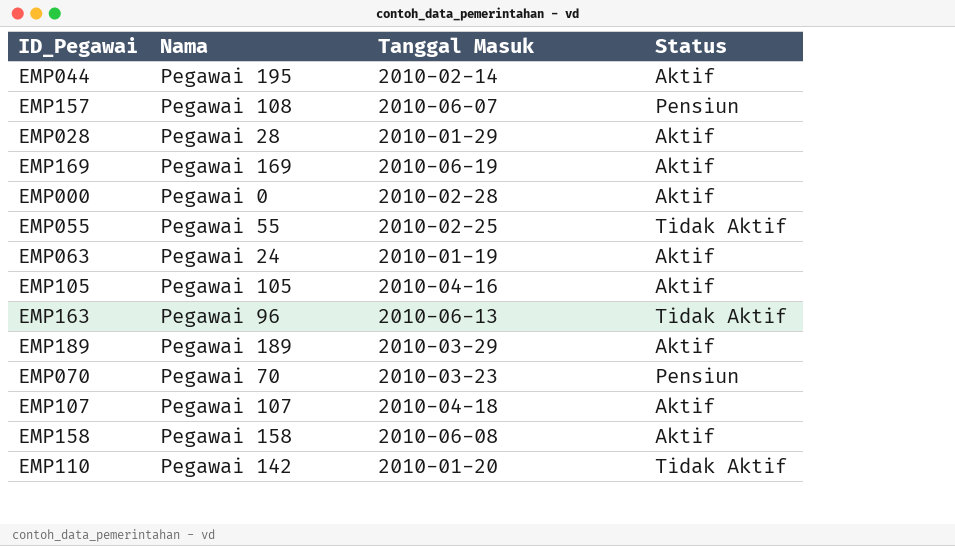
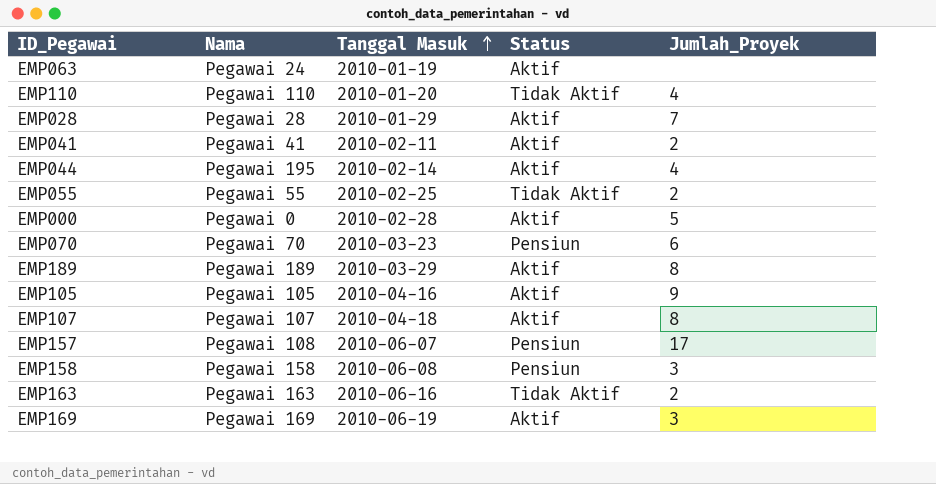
row order: none -> Tanggal Masuk ascending
column Jumlah_Proyek | position: none -> 5
EMP110 | Nama: Pegawai 142 -> Pegawai 110
row EMP041: none -> Pegawai 41 | 2010-02-11 | Aktif | 2
EMP158 | Status: Aktif -> Pensiun
EMP163 | Nama: Pegawai 96 -> Pegawai 163
EMP163 | Tanggal Masuk: 2010-06-13 -> 2010-06-16

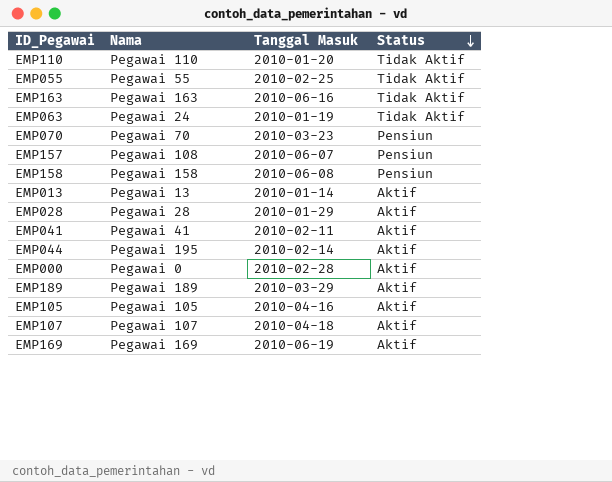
row order: Tanggal Masuk ascending -> Status descending
column Jumlah_Proyek | position: 5 -> none
EMP063 | Status: Aktif -> Tidak Aktif
row EMP013: none -> Pegawai 13 | 2010-01-14 | Aktif

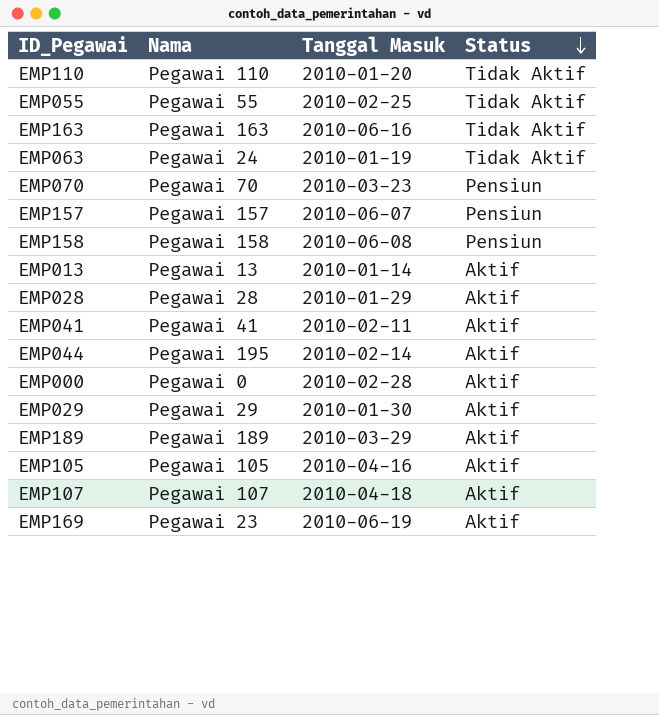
EMP157 | Nama: Pegawai 108 -> Pegawai 157
row EMP029: none -> Pegawai 29 | 2010-01-30 | Aktif
EMP169 | Nama: Pegawai 169 -> Pegawai 23

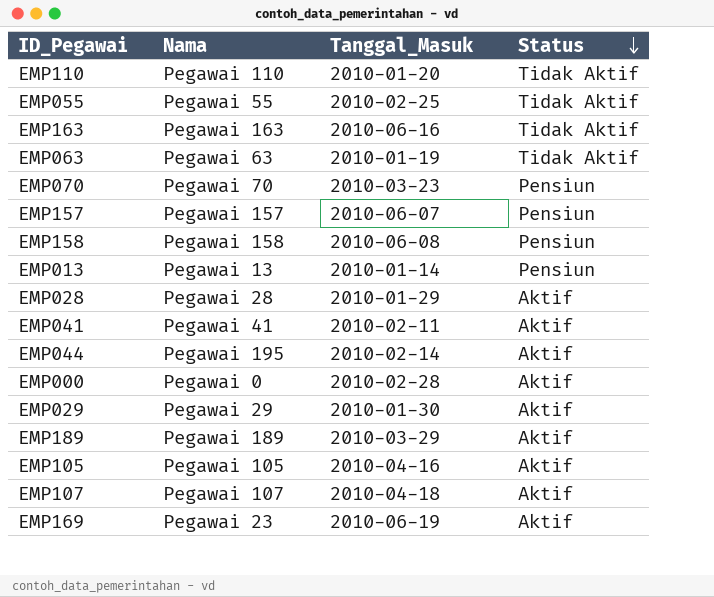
column name: Tanggal Masuk -> Tanggal_Masuk
EMP063 | Nama: Pegawai 24 -> Pegawai 63
EMP013 | Status: Aktif -> Pensiun

